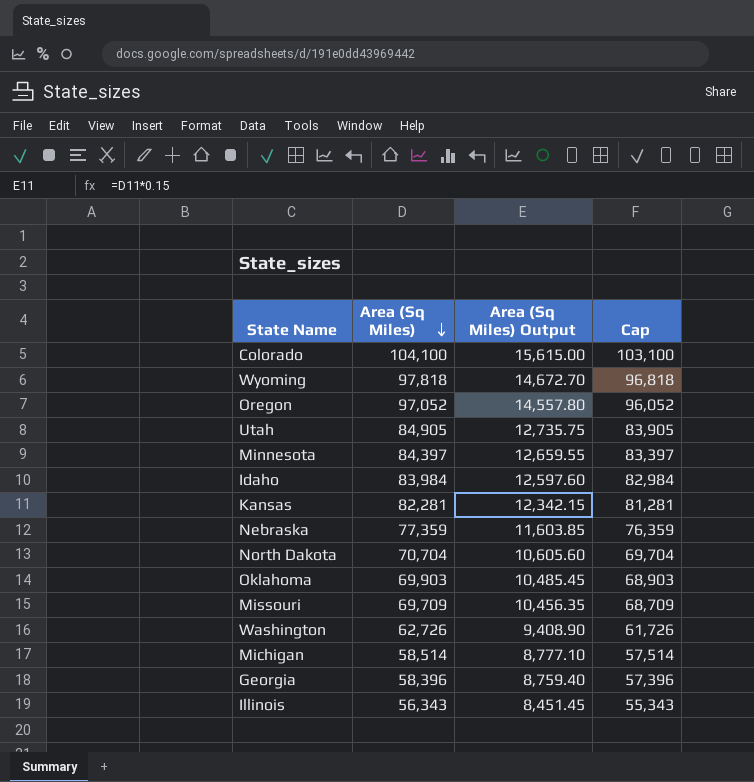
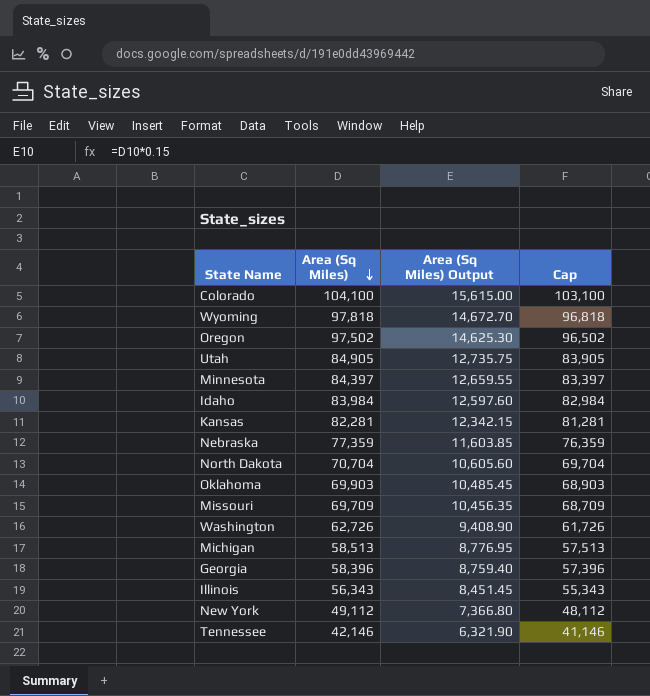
Oregon | Area (Sq Miles): 97,052 -> 97,502
Oregon | Area (Sq Miles) Output: 14,557.80 -> 14,625.30
Oregon | Cap: 96,052 -> 96,502
Michigan | Area (Sq Miles): 58,514 -> 58,513
Michigan | Area (Sq Miles) Output: 8,777.10 -> 8,776.95
Michigan | Cap: 57,514 -> 57,513
row New York: none -> 49,112 | 7,366.80 | 48,112
row Tennessee: none -> 42,146 | 6,321.90 | 41,146

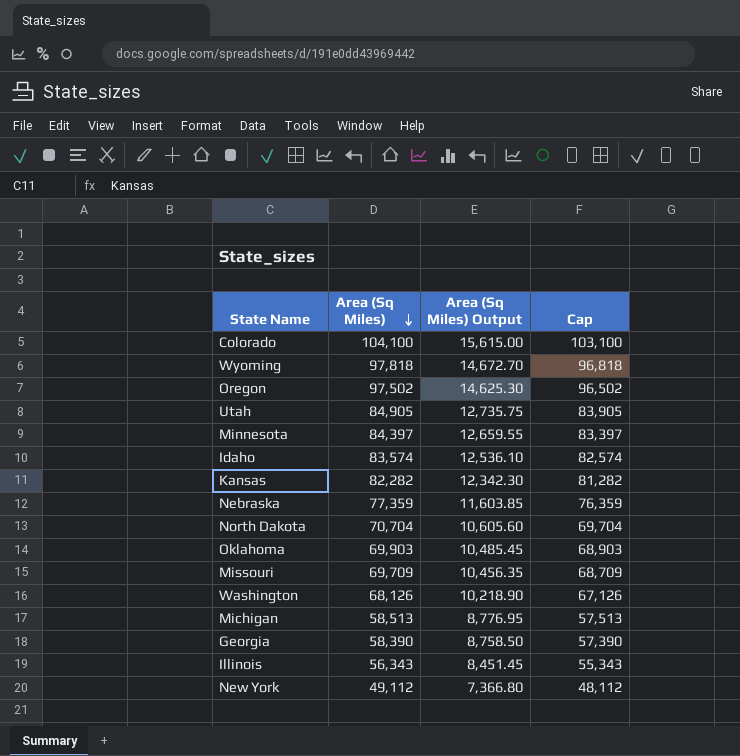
row Tennessee: 42,146 | 6,321.90 | 41,146 -> none
Idaho | Area (Sq Miles): 83,984 -> 83,574
Idaho | Area (Sq Miles) Output: 12,597.60 -> 12,536.10
Idaho | Cap: 82,984 -> 82,574
Kansas | Area (Sq Miles): 82,281 -> 82,282
Kansas | Area (Sq Miles) Output: 12,342.15 -> 12,342.30
Kansas | Cap: 81,281 -> 81,282
Washington | Area (Sq Miles): 62,726 -> 68,126
Washington | Area (Sq Miles) Output: 9,408.90 -> 10,218.90
Washington | Cap: 61,726 -> 67,126
Georgia | Area (Sq Miles): 58,396 -> 58,390
Georgia | Area (Sq Miles) Output: 8,759.40 -> 8,758.50
Georgia | Cap: 57,396 -> 57,390

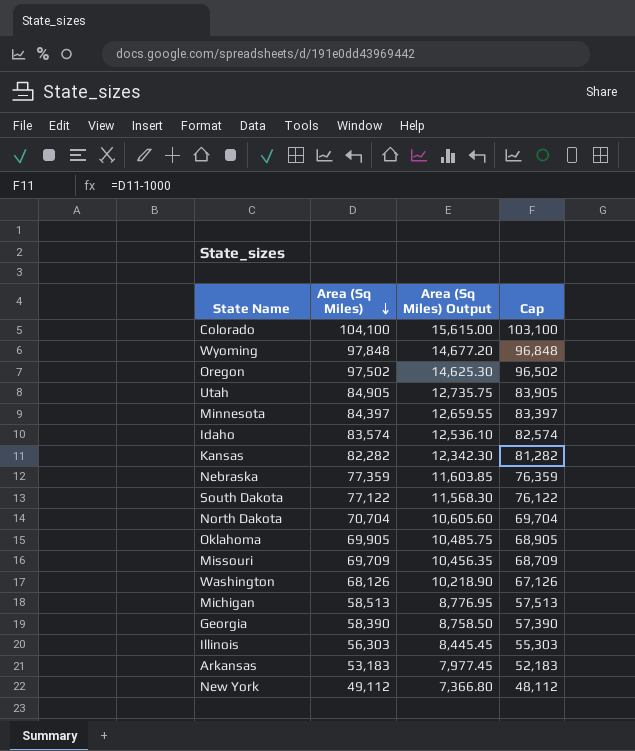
Wyoming | Area (Sq Miles): 97,818 -> 97,848
Wyoming | Area (Sq Miles) Output: 14,672.70 -> 14,677.20
Wyoming | Cap: 96,818 -> 96,848
row South Dakota: none -> 77,122 | 11,568.30 | 76,122
Oklahoma | Area (Sq Miles): 69,903 -> 69,905
Oklahoma | Area (Sq Miles) Output: 10,485.45 -> 10,485.75
Oklahoma | Cap: 68,903 -> 68,905
Illinois | Area (Sq Miles): 56,343 -> 56,303
Illinois | Area (Sq Miles) Output: 8,451.45 -> 8,445.45
Illinois | Cap: 55,343 -> 55,303
row Arkansas: none -> 53,183 | 7,977.45 | 52,183

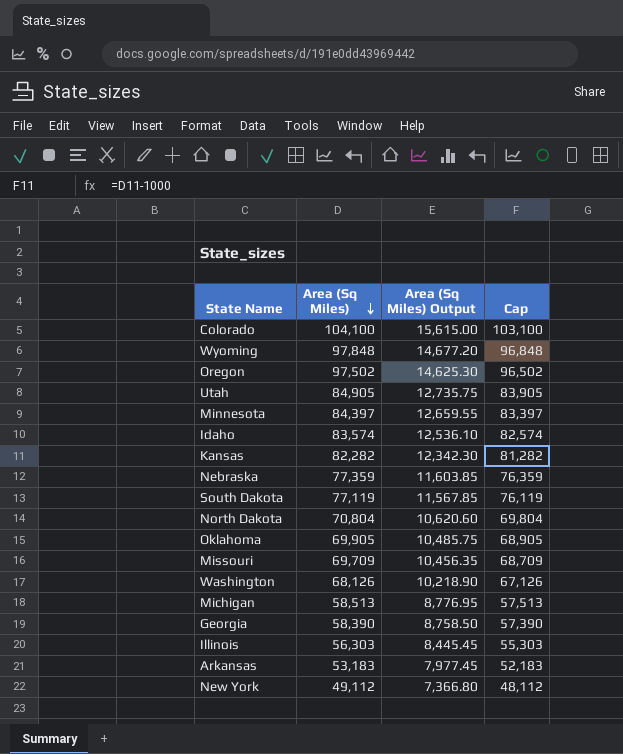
South Dakota | Area (Sq Miles): 77,122 -> 77,119
South Dakota | Area (Sq Miles) Output: 11,568.30 -> 11,567.85
South Dakota | Cap: 76,122 -> 76,119
North Dakota | Area (Sq Miles): 70,704 -> 70,804
North Dakota | Area (Sq Miles) Output: 10,605.60 -> 10,620.60
North Dakota | Cap: 69,704 -> 69,804

